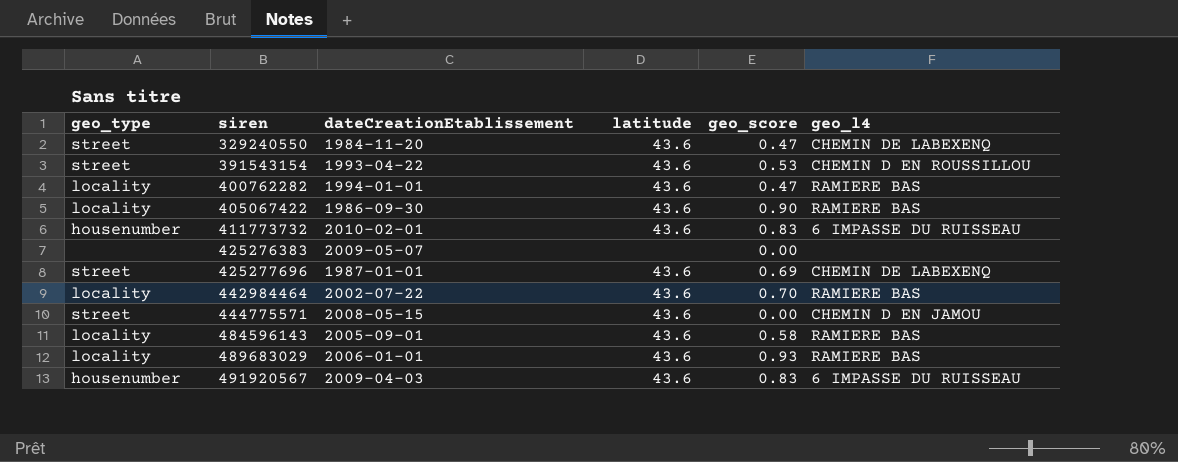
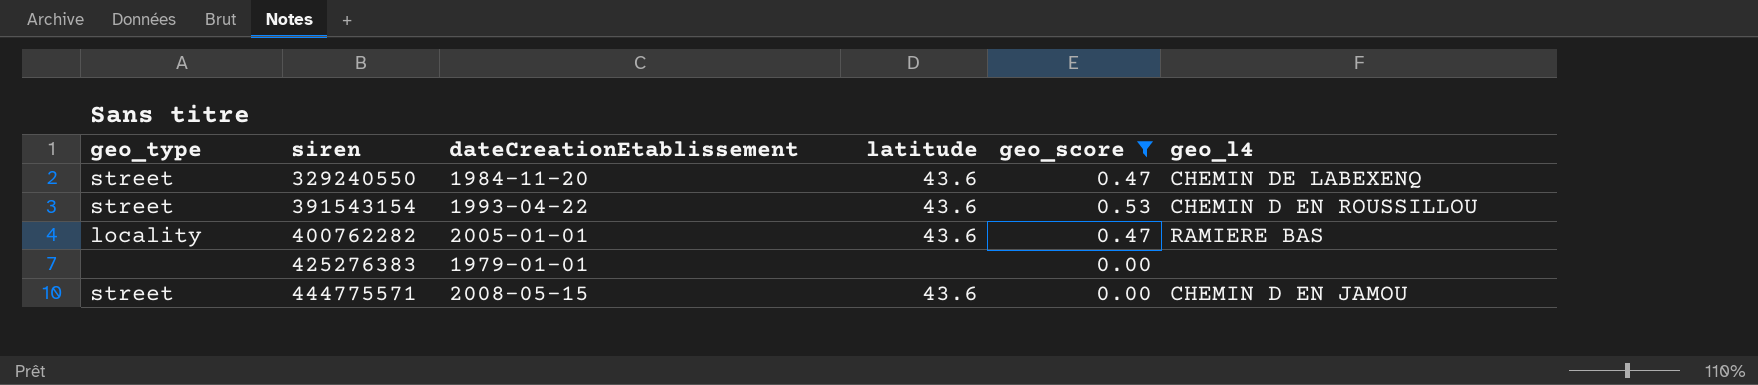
filter: none -> geo_score <= 0.53
400762282 | dateCreationEtablissement: 1994-01-01 -> 2005-01-01
425276383 | dateCreationEtablissement: 2009-05-07 -> 1979-01-01

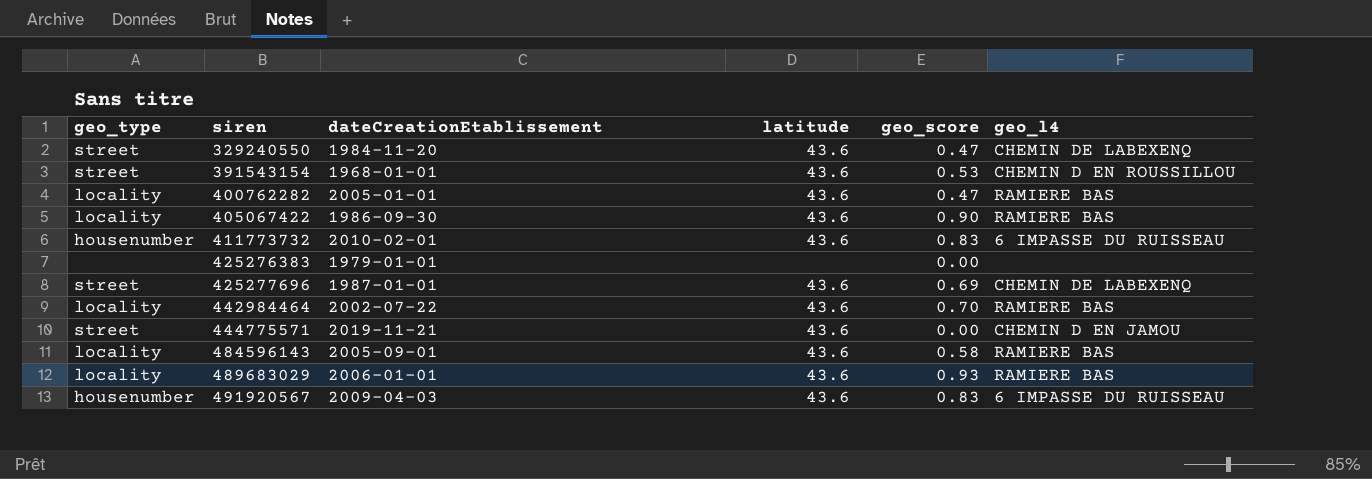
filter: geo_score <= 0.53 -> none
391543154 | dateCreationEtablissement: 1993-04-22 -> 1968-01-01
444775571 | dateCreationEtablissement: 2008-05-15 -> 2019-11-21

